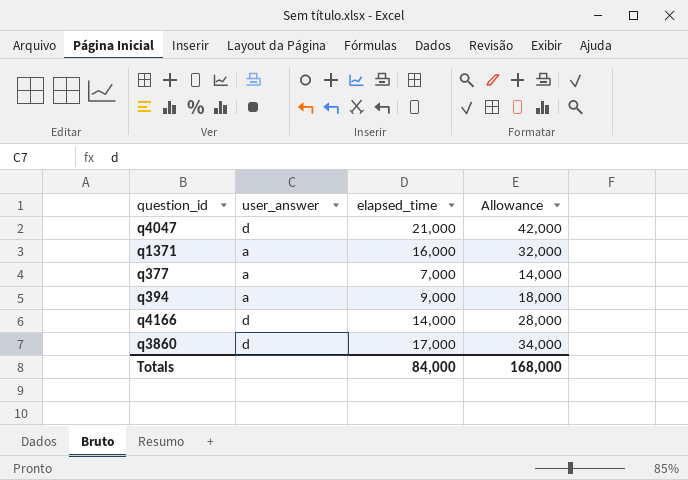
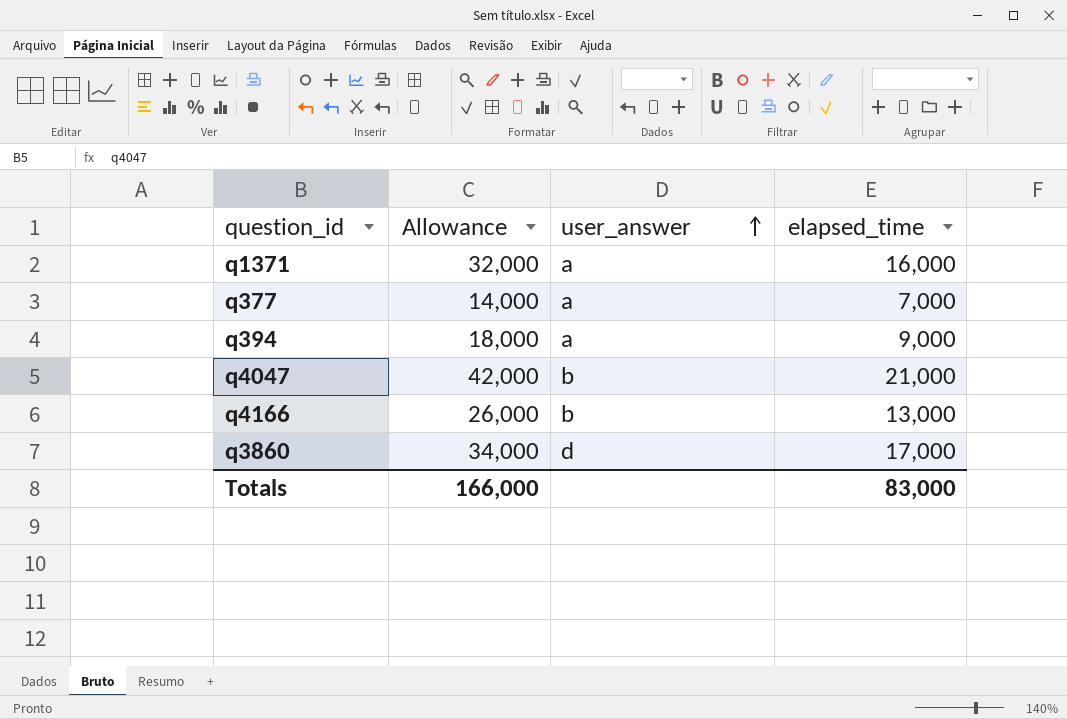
row order: none -> user_answer ascending
column Allowance | position: 4 -> 2
q4047 | user_answer: d -> b
q4166 | Allowance: 28,000 -> 26,000
q4166 | user_answer: d -> b
q4166 | elapsed_time: 14,000 -> 13,000
Totals | Allowance: 168,000 -> 166,000
Totals | elapsed_time: 84,000 -> 83,000

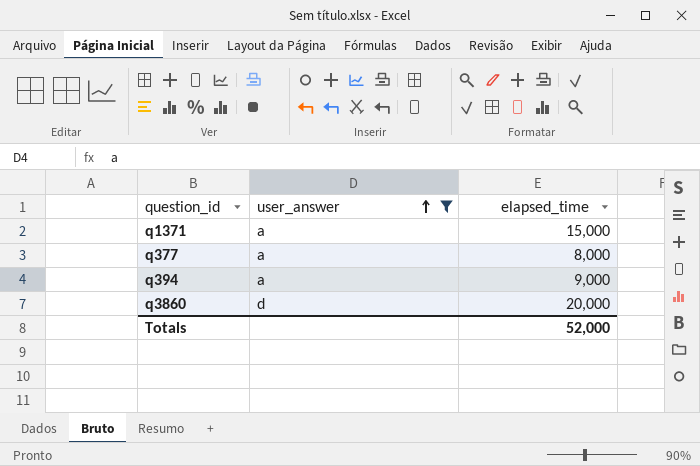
filter: none -> user_answer != b
column Allowance | formula: [elapsed_time] * 2 -> none
q1371 | elapsed_time: 16,000 -> 15,000
q377 | elapsed_time: 7,000 -> 8,000
q3860 | elapsed_time: 17,000 -> 20,000
Totals | elapsed_time: 83,000 -> 52,000

